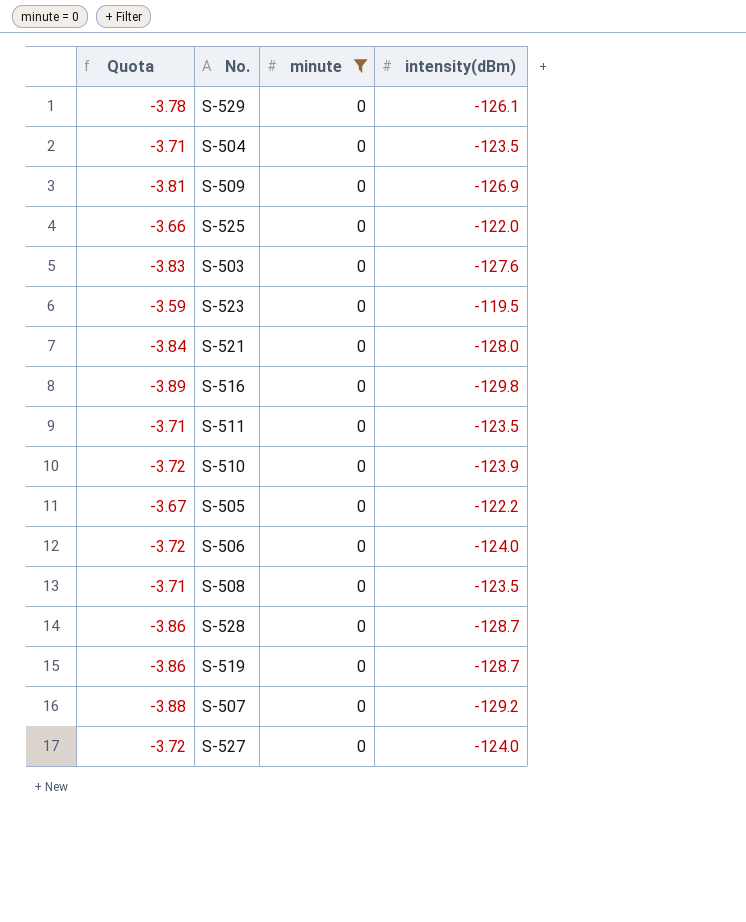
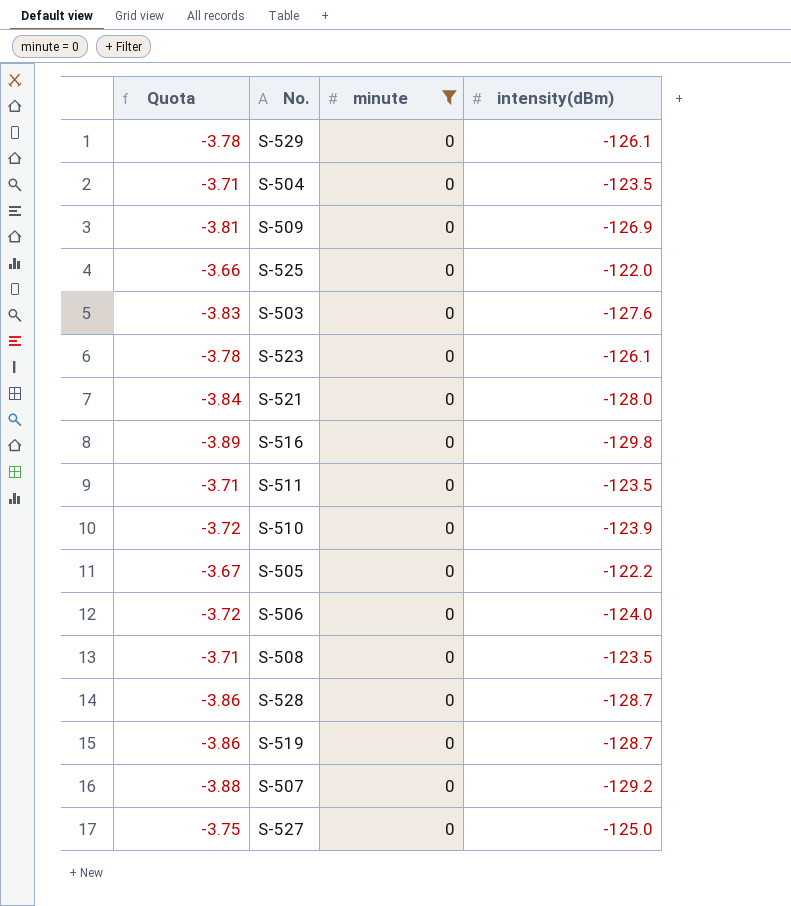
S-523 | Quota: -3.59 -> -3.78
S-523 | intensity(dBm): -119.5 -> -126.1
S-527 | Quota: -3.72 -> -3.75
S-527 | intensity(dBm): -124.0 -> -125.0

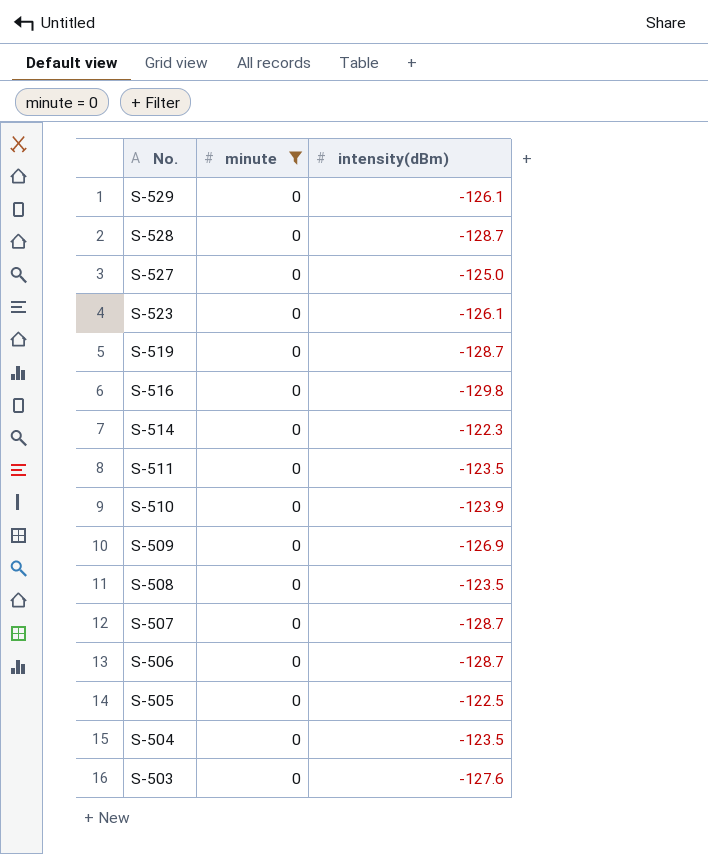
row order: none -> No. descending
column Quota | formula: [intensity(dBm)] * 0.03 -> none
row S-525: -3.66 | 0 | -122.0 -> none
row S-521: -3.84 | 0 | -128.0 -> none
row S-514: none -> 0 | -122.3
S-507 | intensity(dBm): -129.2 -> -128.7
S-506 | intensity(dBm): -124.0 -> -128.7
S-505 | intensity(dBm): -122.2 -> -122.5

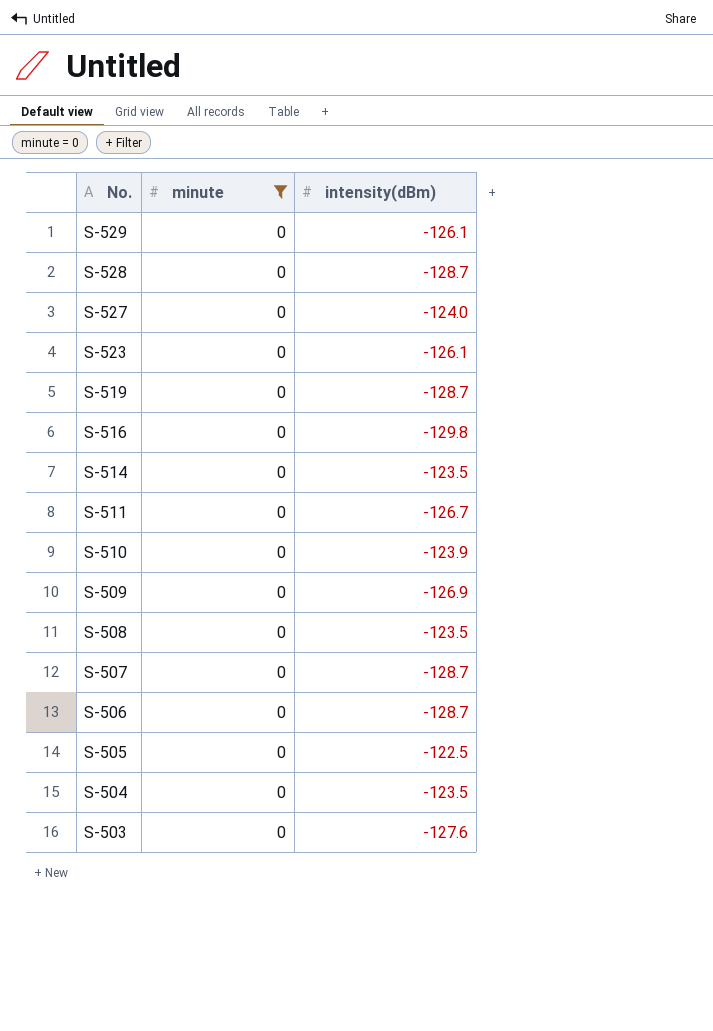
S-527 | intensity(dBm): -125.0 -> -124.0
S-514 | intensity(dBm): -122.3 -> -123.5
S-511 | intensity(dBm): -123.5 -> -126.7

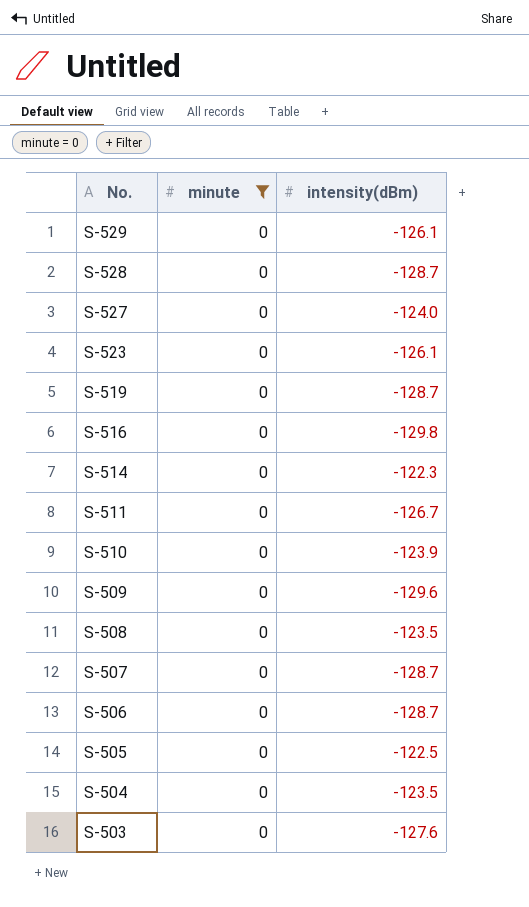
S-514 | intensity(dBm): -123.5 -> -122.3
S-509 | intensity(dBm): -126.9 -> -129.6

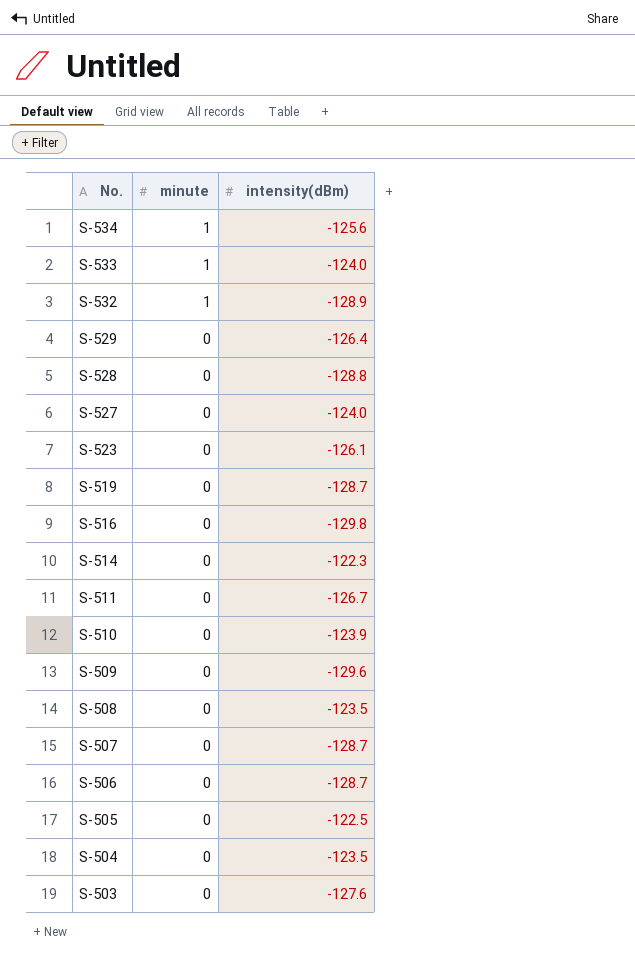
filter: minute = 0 -> none
S-529 | intensity(dBm): -126.1 -> -126.4
S-528 | intensity(dBm): -128.7 -> -128.8

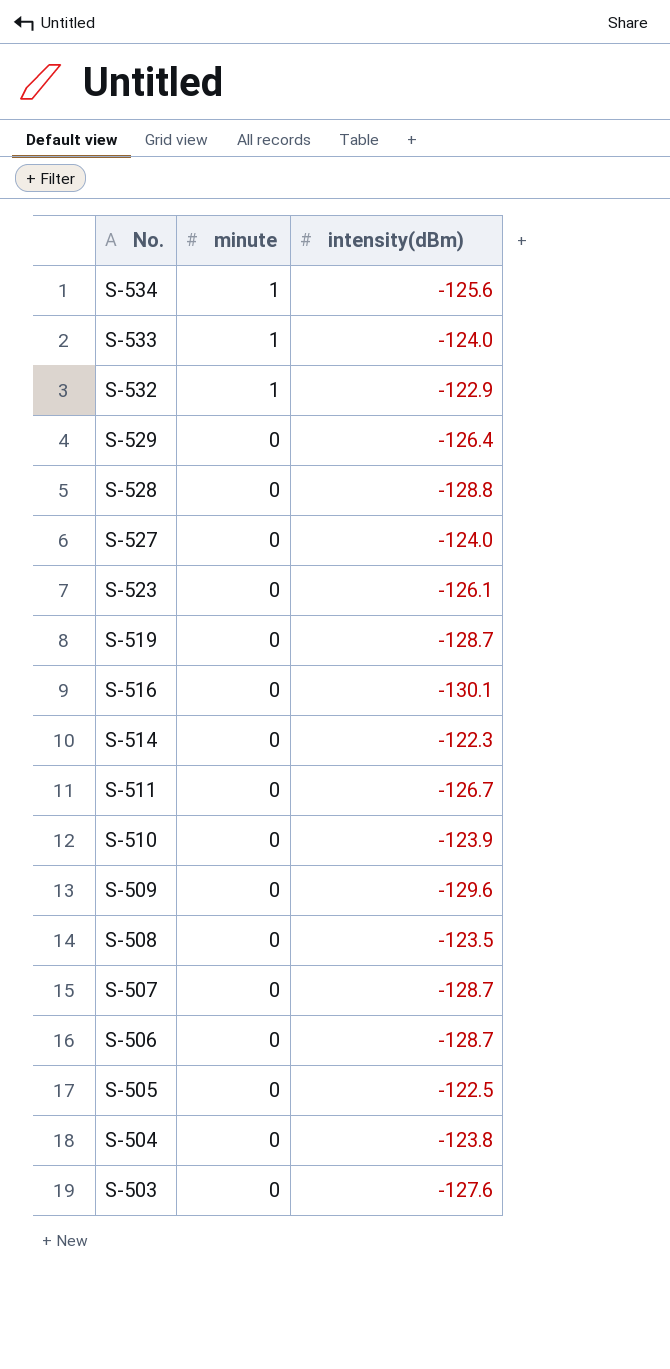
S-532 | intensity(dBm): -128.9 -> -122.9
S-516 | intensity(dBm): -129.8 -> -130.1
S-504 | intensity(dBm): -123.5 -> -123.8

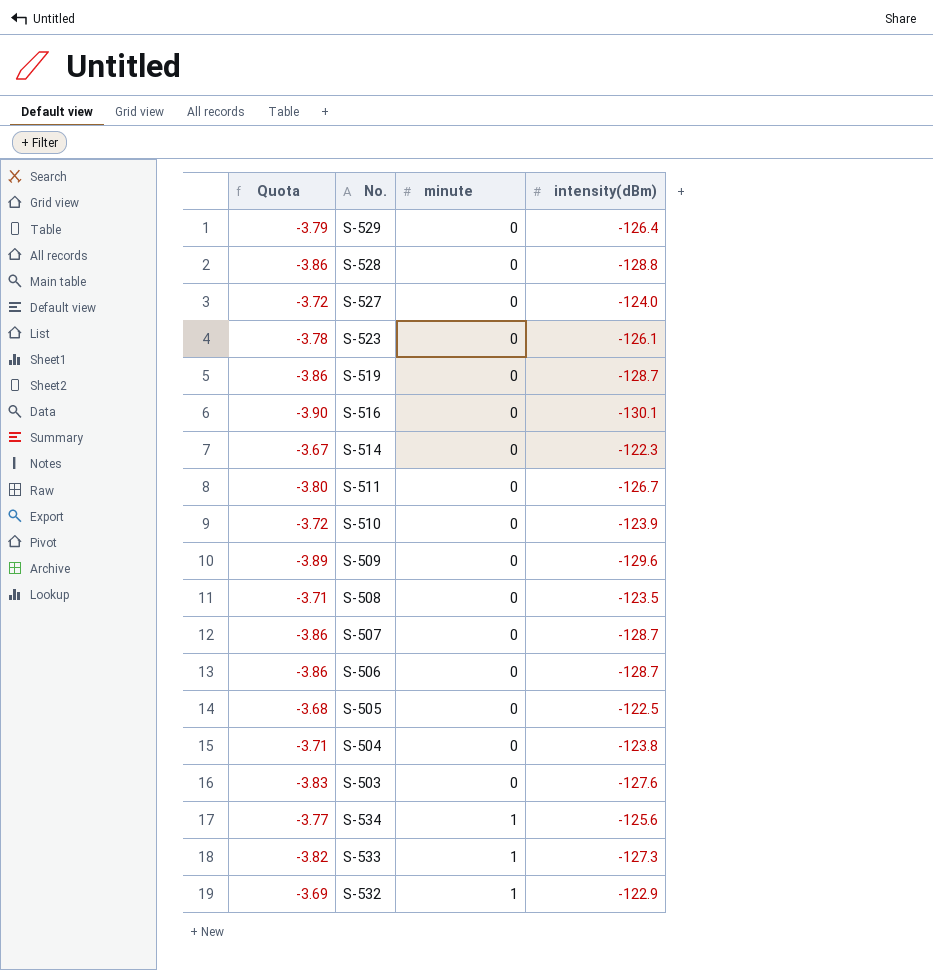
row order: No. descending -> minute ascending
column Quota | formula: none -> [intensity(dBm)] * 0.03
S-533 | intensity(dBm): -124.0 -> -127.3

